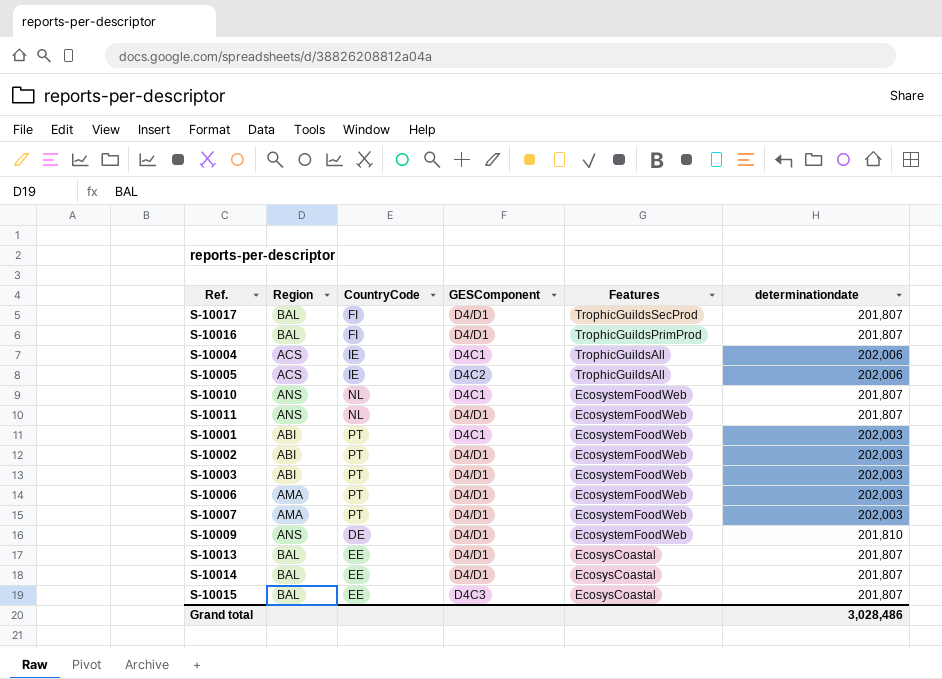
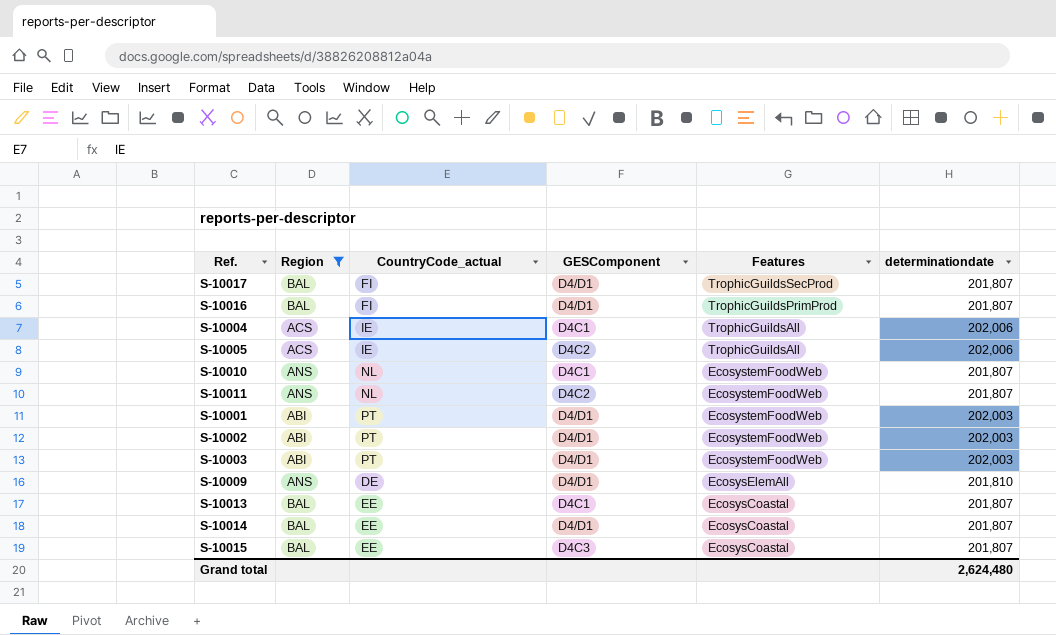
filter: none -> Region != AMA
column name: CountryCode -> CountryCode_actual
S-10011 | GESComponent: D4/D1 -> D4C2
S-10001 | GESComponent: D4C1 -> D4/D1
S-10009 | Features: EcosystemFoodWeb -> EcosysElemAll
S-10013 | GESComponent: D4/D1 -> D4C1
Grand total | determinationdate: 3,028,486 -> 2,624,480

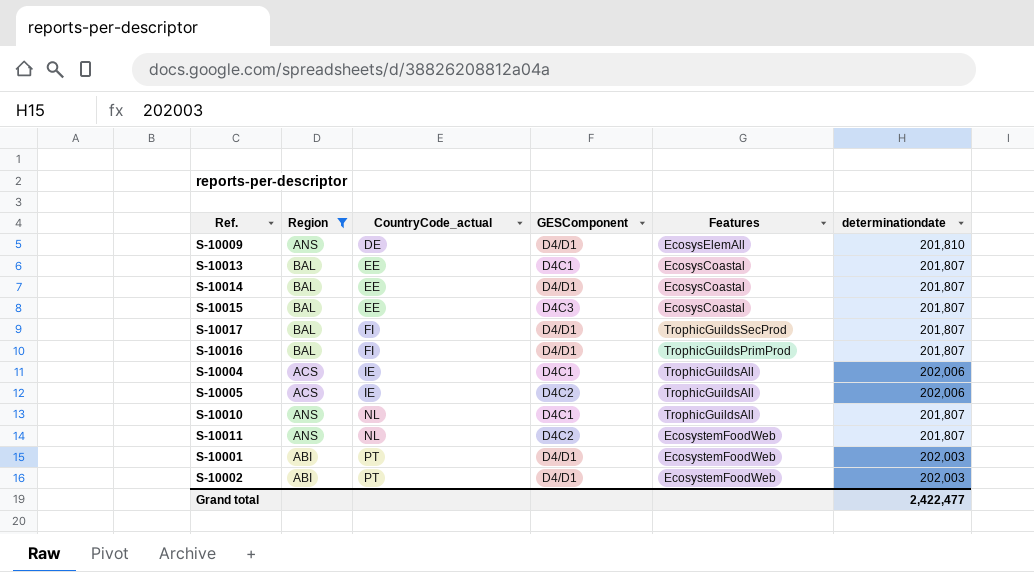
row order: Features descending -> CountryCode_actual ascending
row S-10003: ABI | PT | D4/D1 | EcosystemFoodWeb | 202,003 -> none
S-10010 | Features: EcosystemFoodWeb -> TrophicGuildsAll
Grand total | determinationdate: 2,624,480 -> 2,422,477

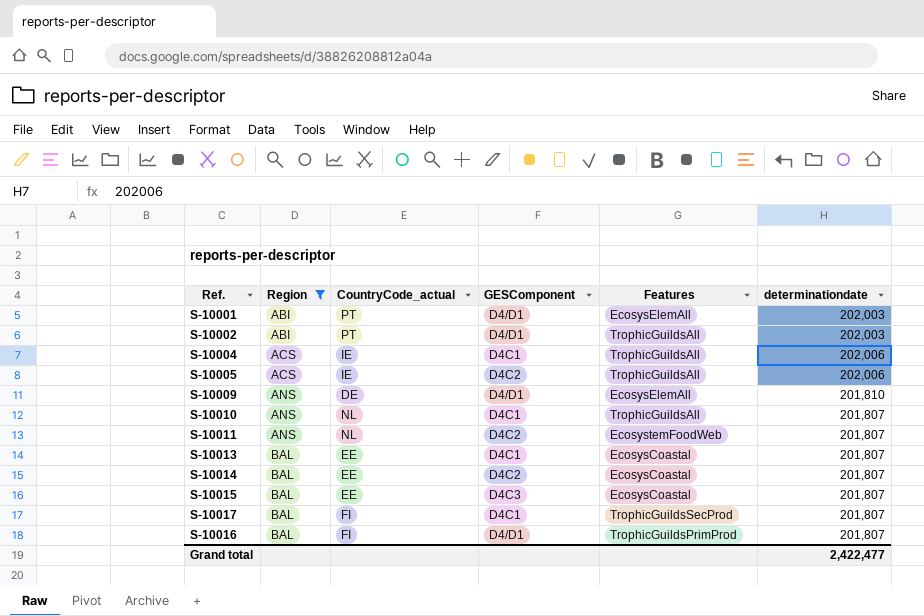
row order: CountryCode_actual ascending -> Region ascending
S-10001 | Features: EcosystemFoodWeb -> EcosysElemAll
S-10002 | Features: EcosystemFoodWeb -> TrophicGuildsAll
S-10014 | GESComponent: D4/D1 -> D4C2
S-10017 | GESComponent: D4/D1 -> D4C1

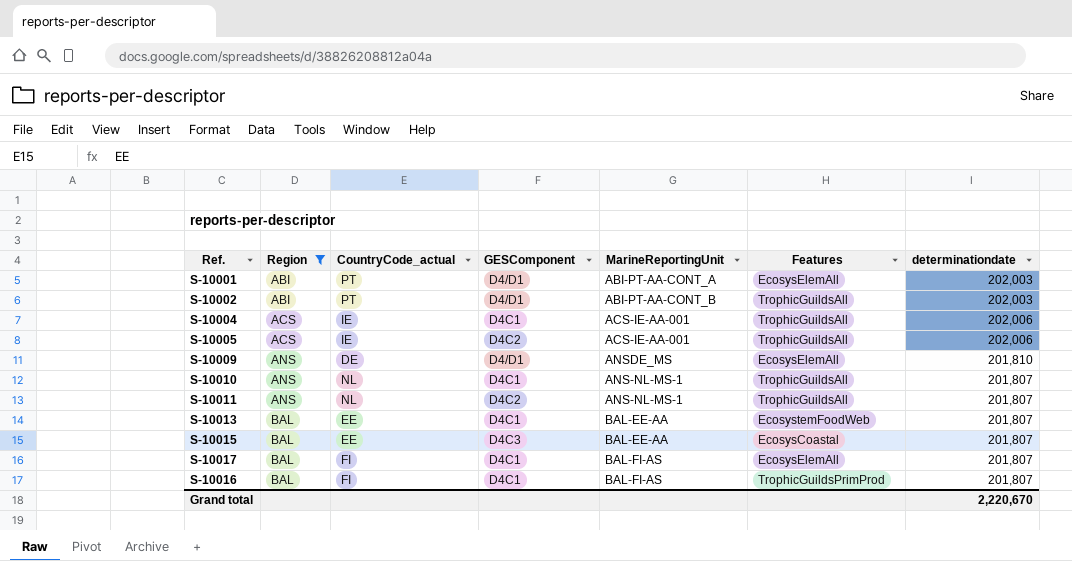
column MarineReportingUnit | position: none -> 5
row S-10014: BAL | EE | D4C2 | EcosysCoastal | 201,807 -> none
S-10011 | Features: EcosystemFoodWeb -> TrophicGuildsAll
S-10013 | Features: EcosysCoastal -> EcosystemFoodWeb
S-10017 | Features: TrophicGuildsSecProd -> EcosysElemAll
S-10016 | GESComponent: D4/D1 -> D4C1
Grand total | determinationdate: 2,422,477 -> 2,220,670

